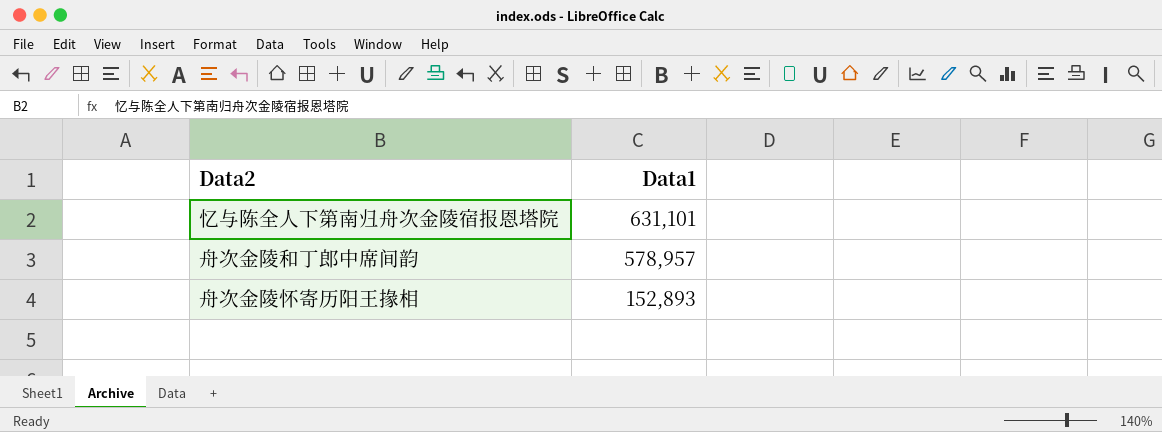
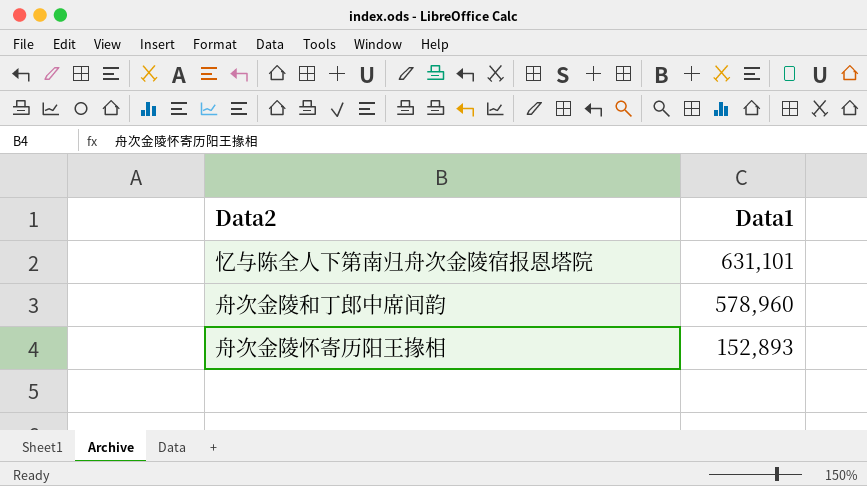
舟次金陵和丁郎中席间韵 | Data1: 578,957 -> 578,960

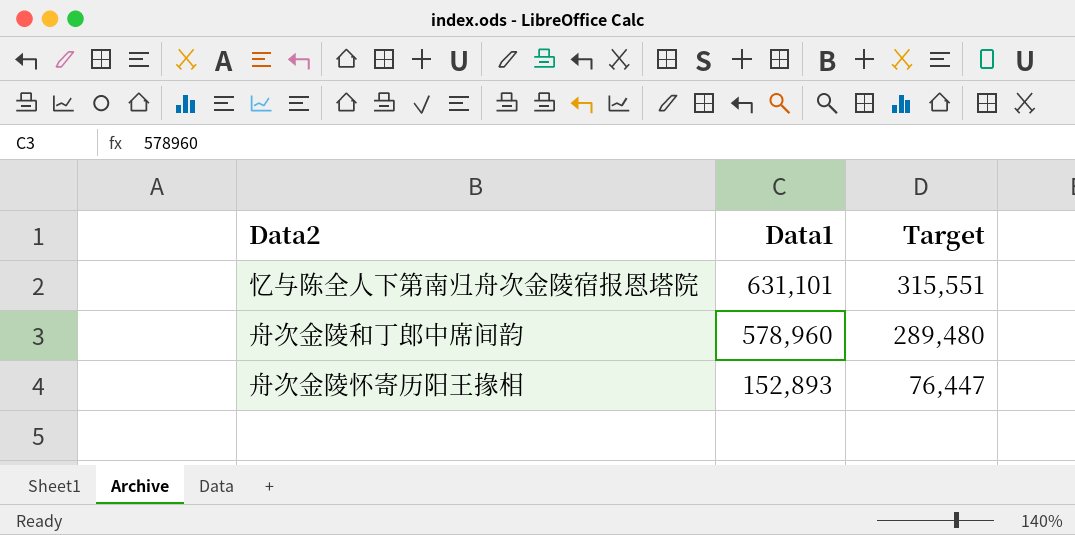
column Target | formula: none -> [Data1] * 0.5

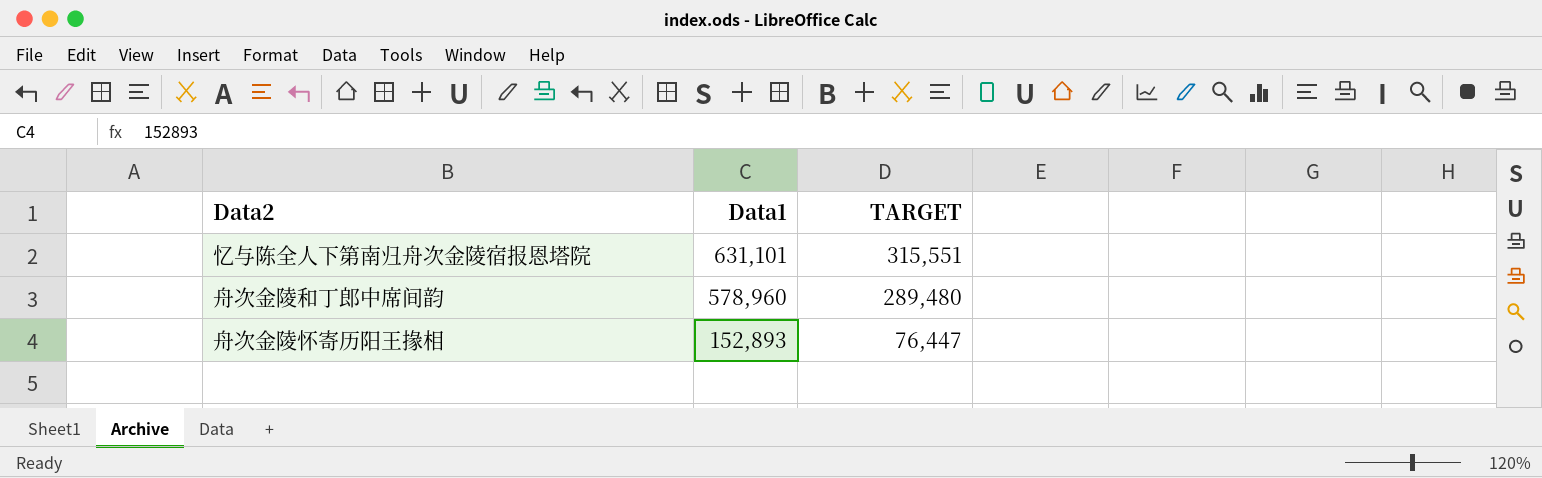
column name: Target -> TARGET

